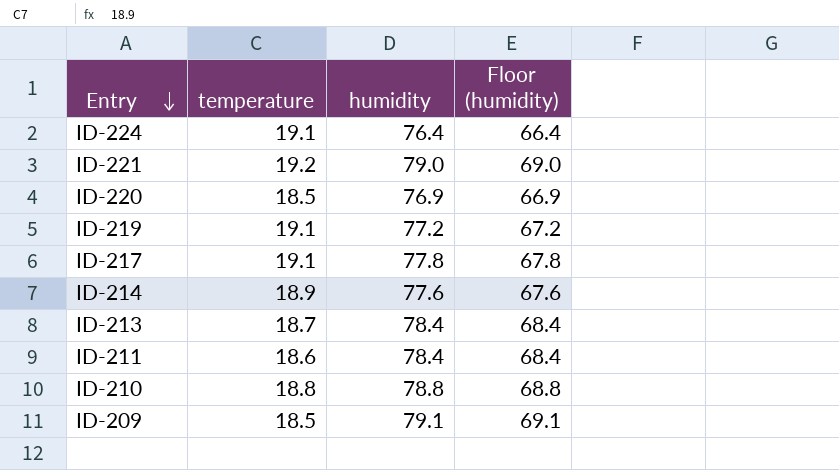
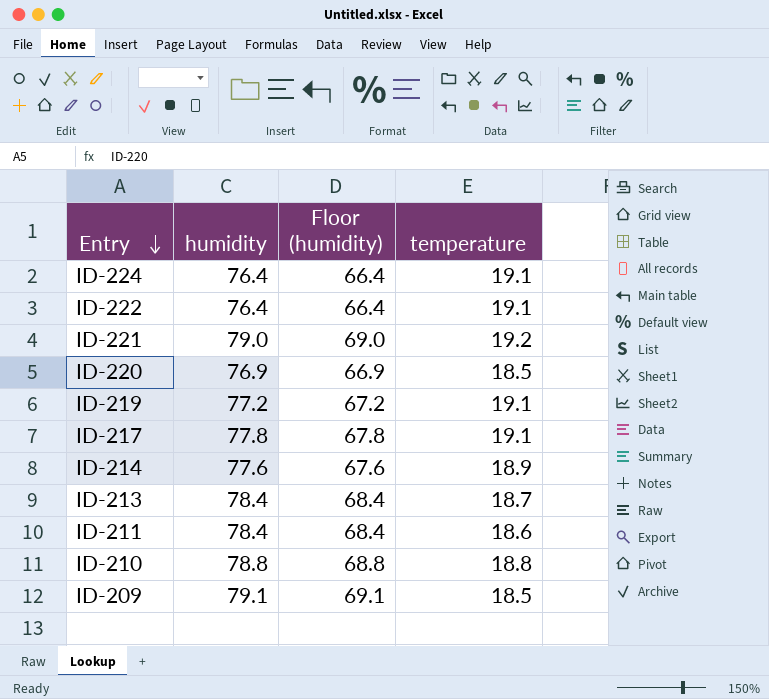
column temperature | position: 2 -> 4
row ID-222: none -> 76.4 | 66.4 | 19.1

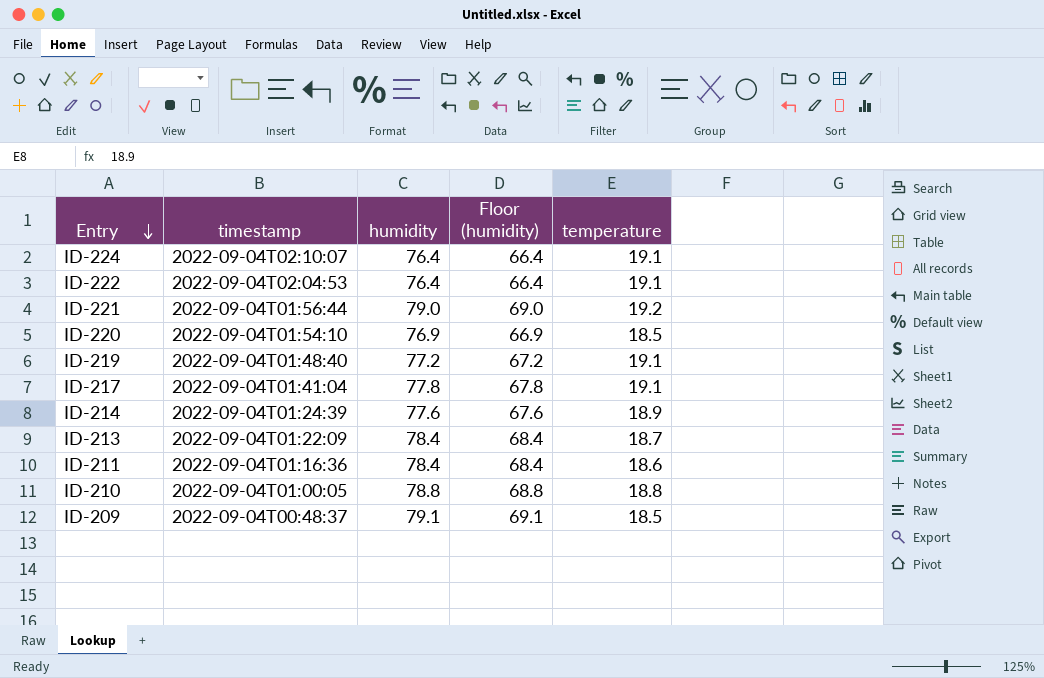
column timestamp | position: none -> 2

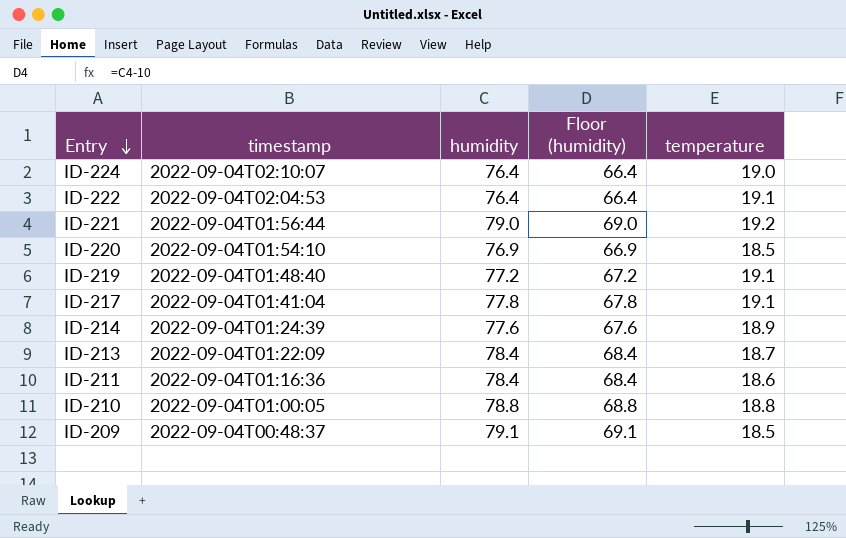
ID-224 | temperature: 19.1 -> 19.0

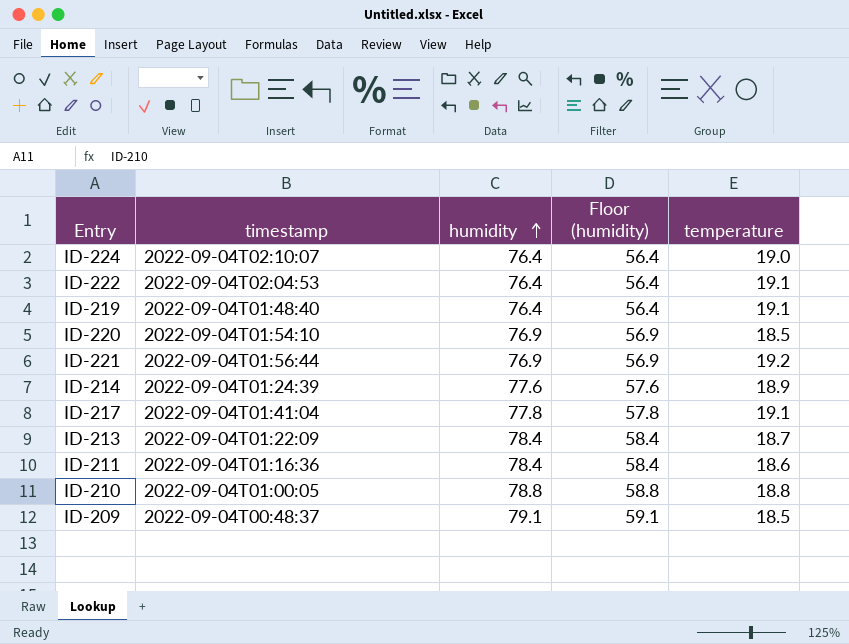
row order: Entry descending -> humidity ascending
column Floor (humidity) | formula: [humidity] - 10 -> [humidity] - 20
ID-219 | humidity: 77.2 -> 76.4
ID-221 | humidity: 79.0 -> 76.9

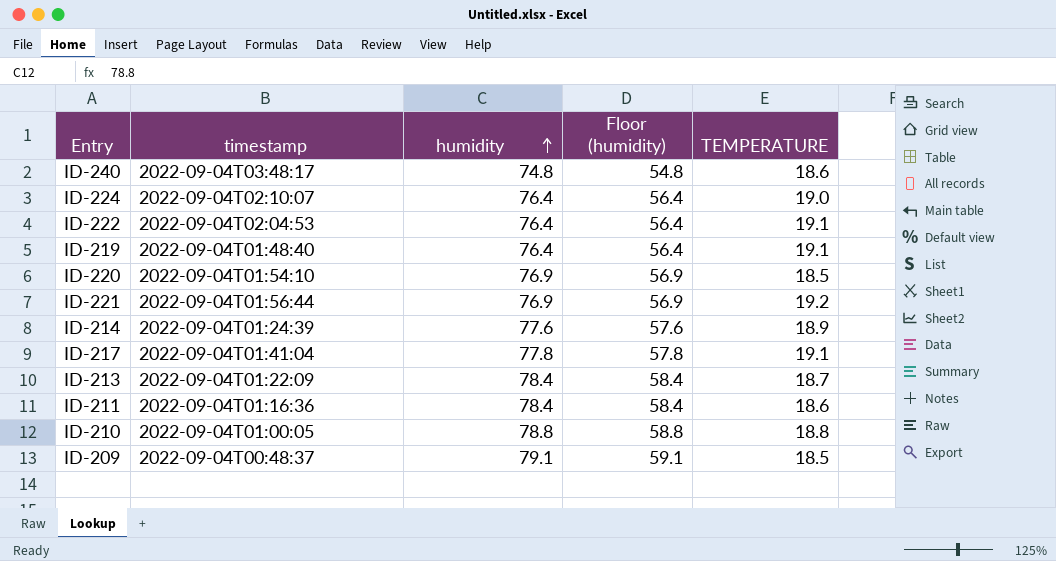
column name: temperature -> TEMPERATURE
row ID-240: none -> 2022-09-04T03:48:17 | 74.8 | 54.8 | 18.6

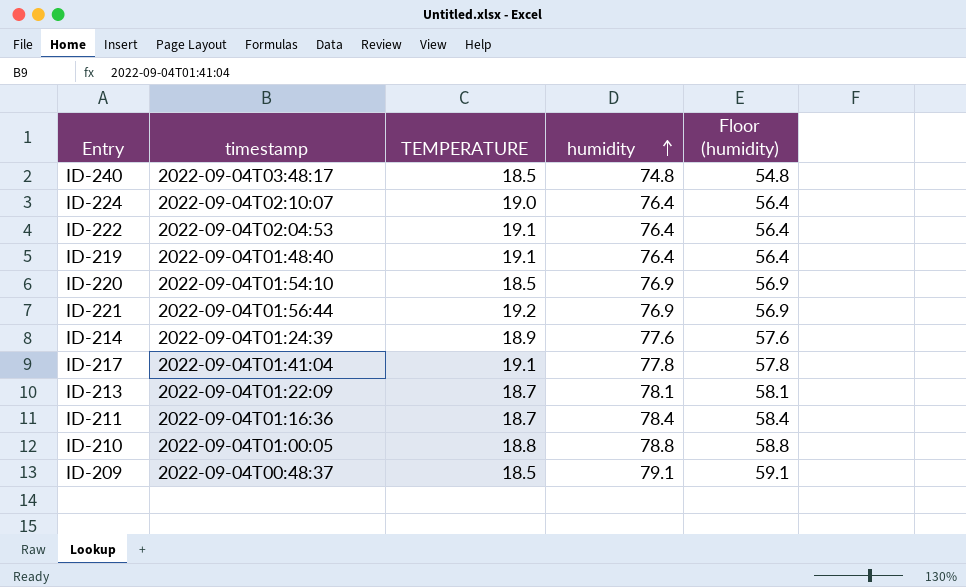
column TEMPERATURE | position: 5 -> 3
ID-240 | TEMPERATURE: 18.6 -> 18.5
ID-213 | humidity: 78.4 -> 78.1
ID-213 | Floor (humidity): 58.4 -> 58.1
ID-211 | TEMPERATURE: 18.6 -> 18.7

